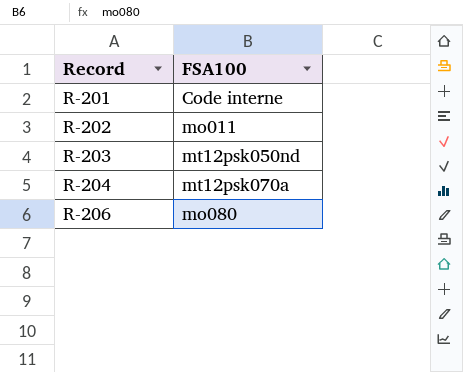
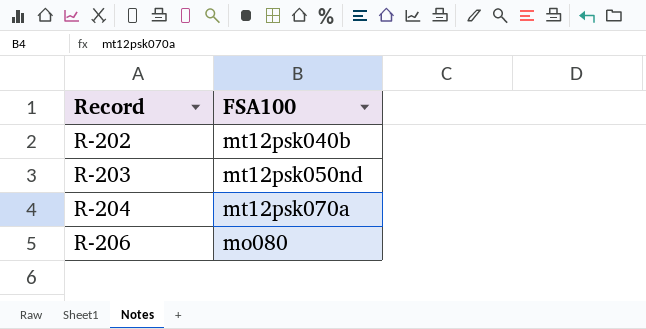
row R-201: Code interne -> none
R-202 | FSA100: mo011 -> mt12psk040b

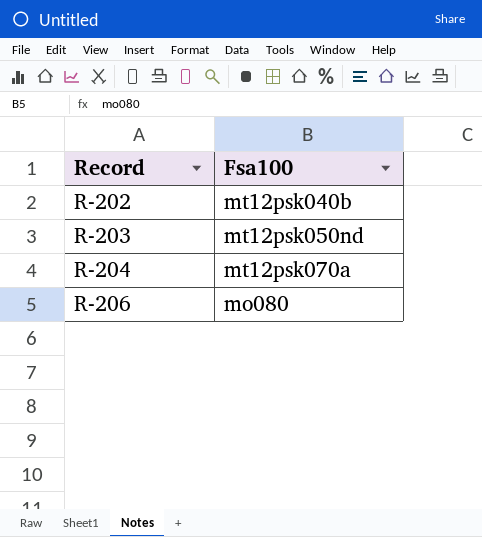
column name: FSA100 -> Fsa100

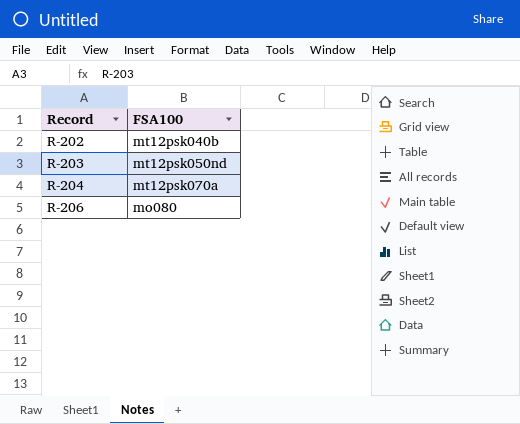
column name: Fsa100 -> FSA100

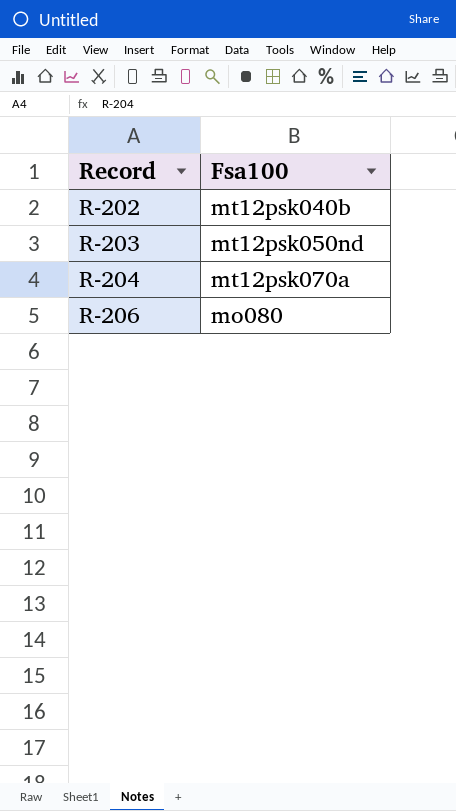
column name: FSA100 -> Fsa100

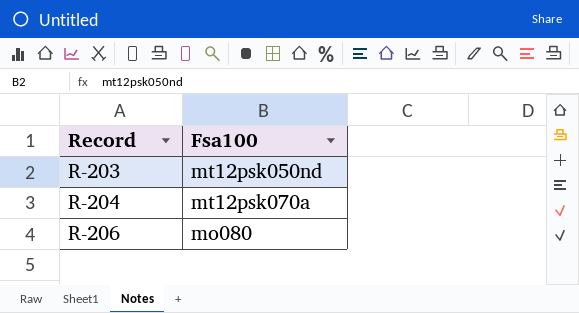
row R-202: mt12psk040b -> none

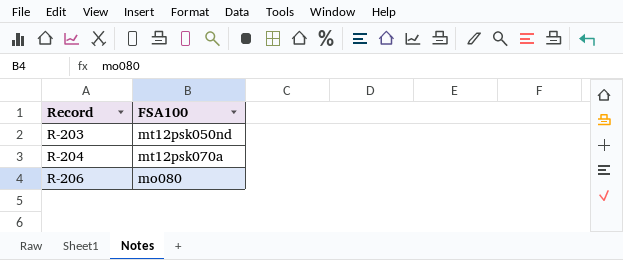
column name: Fsa100 -> FSA100

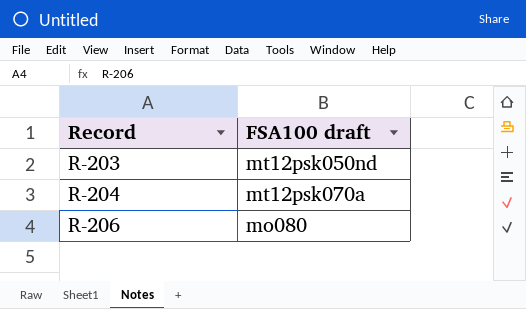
column name: FSA100 -> FSA100 draft

